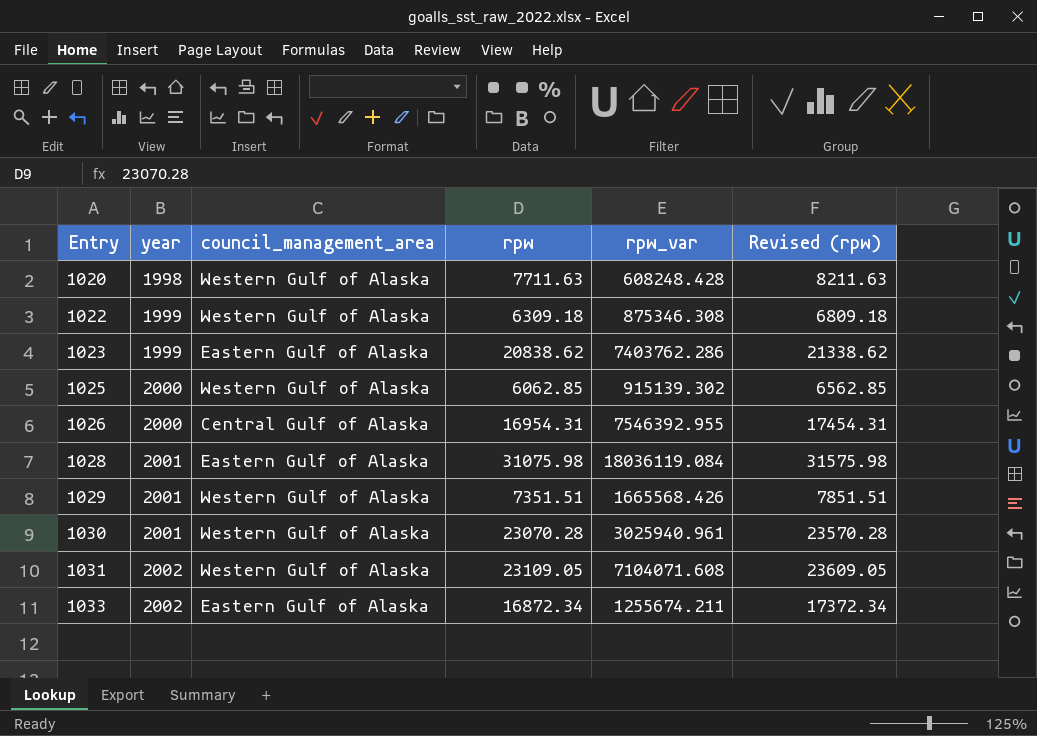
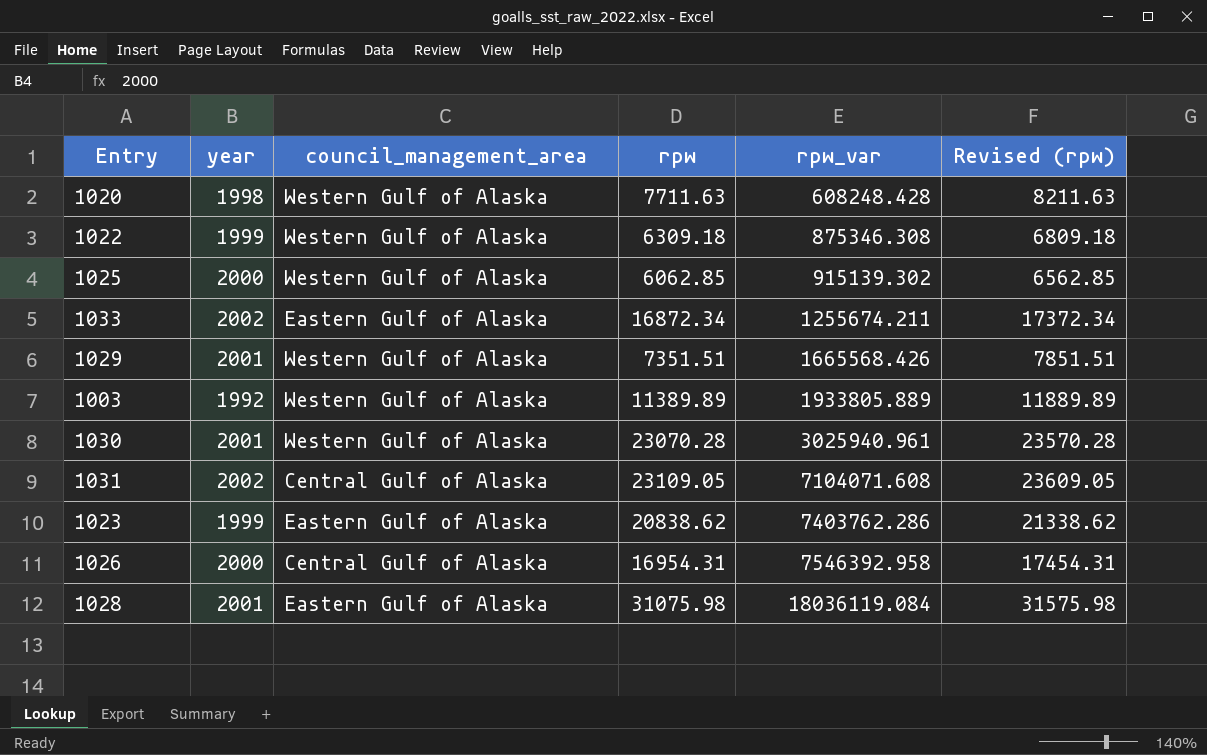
row order: Entry ascending -> rpw_var ascending
row 1003: none -> 1992 | Western Gulf of Alaska | 11389.89 | 1933805.889 | 11889.89
1031 | council_management_area: Western Gulf of Alaska -> Central Gulf of Alaska
1026 | rpw_var: 7546392.955 -> 7546392.958

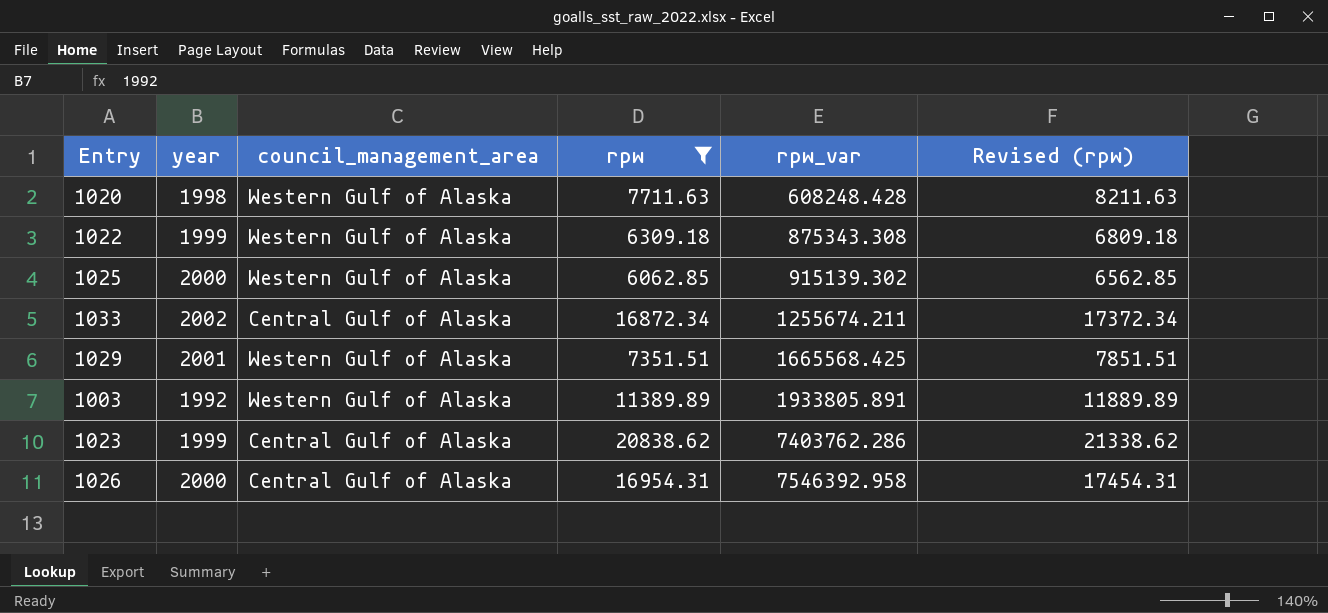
filter: none -> rpw <= 20838.62
1022 | rpw_var: 875346.308 -> 875343.308
1033 | council_management_area: Eastern Gulf of Alaska -> Central Gulf of Alaska
1029 | rpw_var: 1665568.426 -> 1665568.425
1003 | rpw_var: 1933805.889 -> 1933805.891
1023 | council_management_area: Eastern Gulf of Alaska -> Central Gulf of Alaska

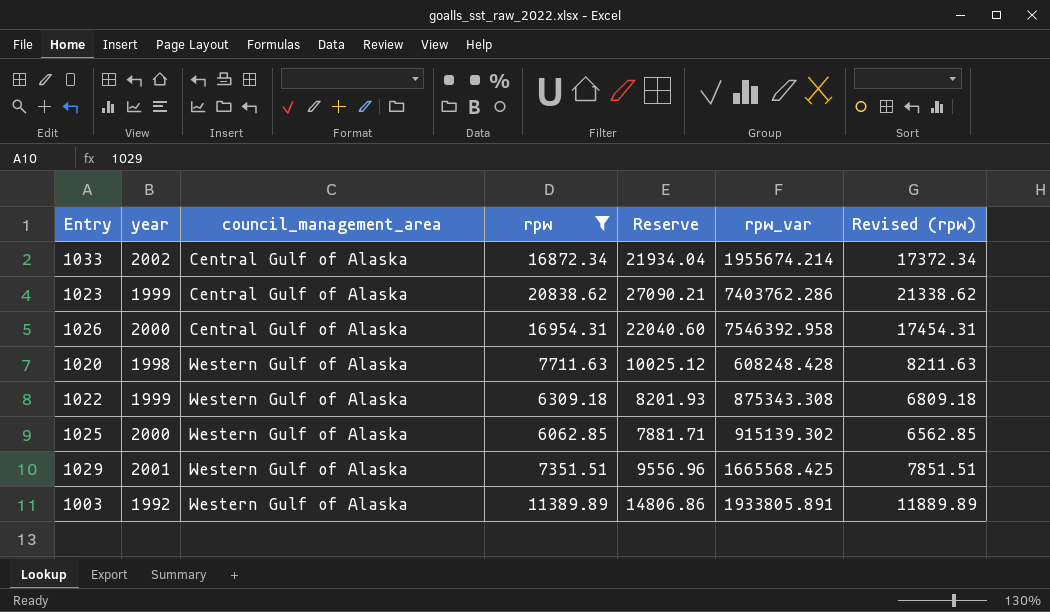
row order: rpw_var ascending -> council_management_area ascending
column Reserve | formula: none -> [rpw] * 1.3
1033 | rpw_var: 1255674.211 -> 1955674.214

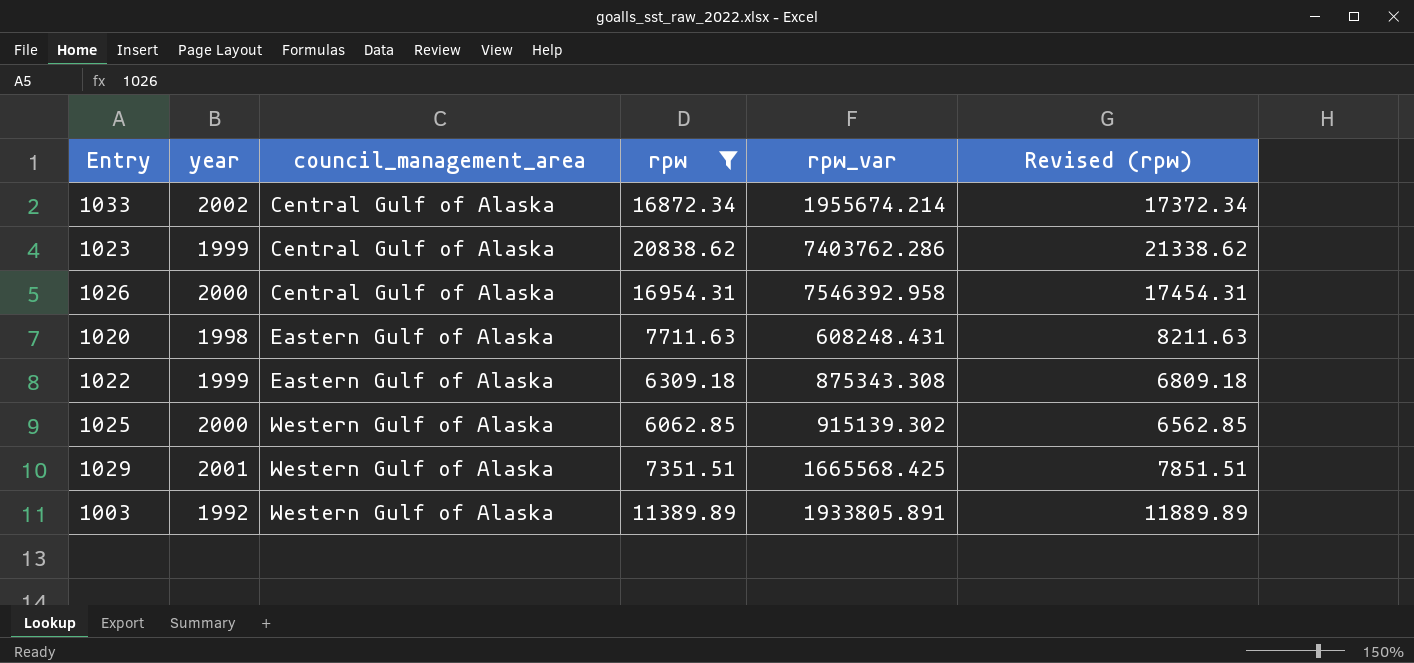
column Reserve | formula: [rpw] * 1.3 -> none
1020 | council_management_area: Western Gulf of Alaska -> Eastern Gulf of Alaska
1020 | rpw_var: 608248.428 -> 608248.431
1022 | council_management_area: Western Gulf of Alaska -> Eastern Gulf of Alaska

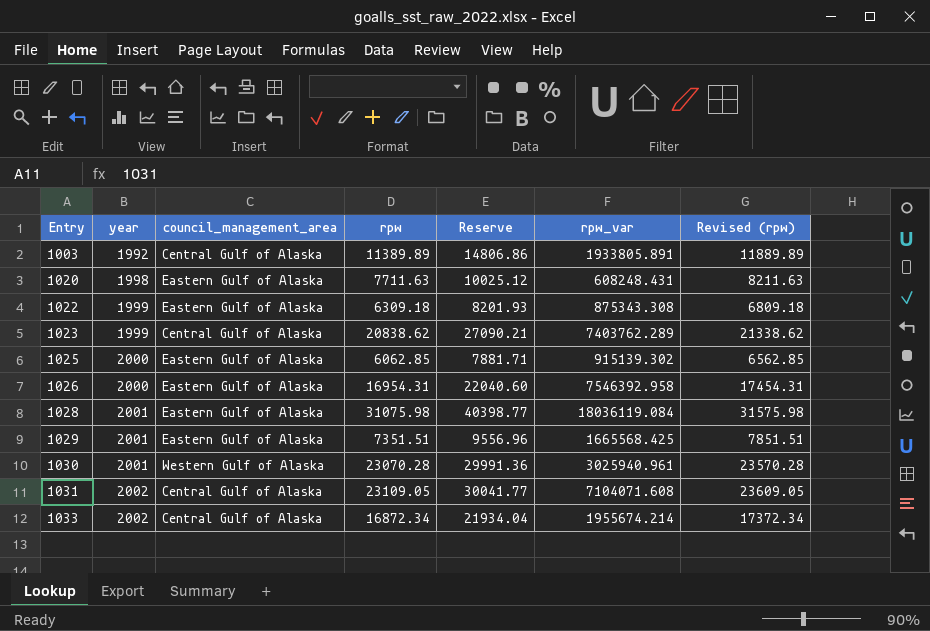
filter: rpw <= 20838.62 -> none
row order: council_management_area ascending -> Entry ascending
column Reserve | formula: none -> [rpw] * 1.3
1003 | council_management_area: Western Gulf of Alaska -> Central Gulf of Alaska
1023 | rpw_var: 7403762.286 -> 7403762.289
1025 | council_management_area: Western Gulf of Alaska -> Eastern Gulf of Alaska
1026 | council_management_area: Central Gulf of Alaska -> Eastern Gulf of Alaska
1029 | council_management_area: Western Gulf of Alaska -> Eastern Gulf of Alaska

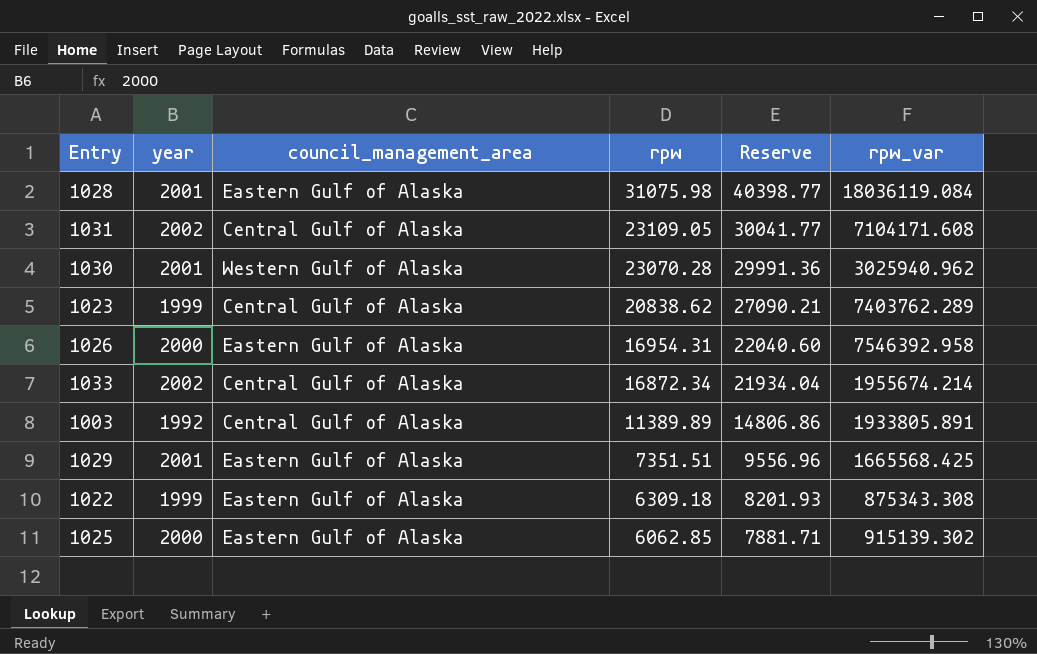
row order: Entry ascending -> rpw descending
column Revised (rpw) | formula: [rpw] + 500 -> none
row 1020: 1998 | Eastern Gulf of Alaska | 7711.63 | 10025.12 | 608248.431 | 8211.63 -> none
1031 | rpw_var: 7104071.608 -> 7104171.608
1030 | rpw_var: 3025940.961 -> 3025940.962

